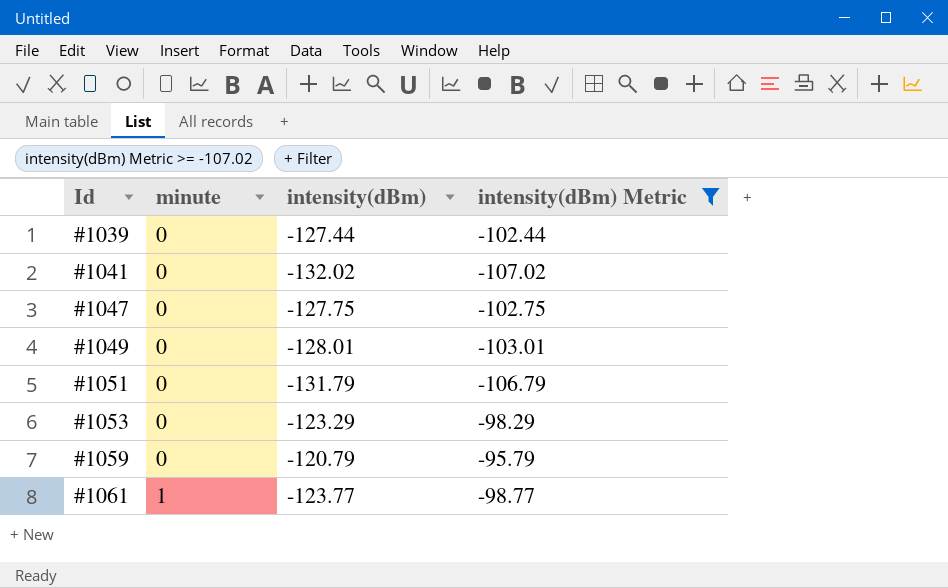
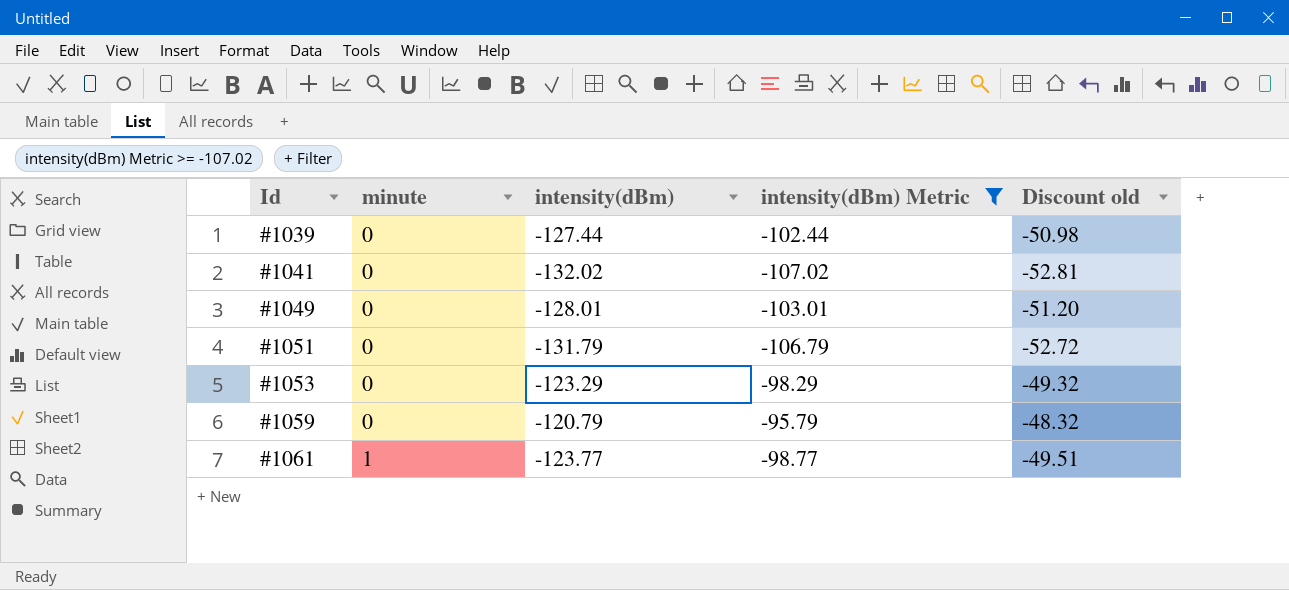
column Discount old | formula: none -> [intensity(dBm)] * 0.4
row #1047: 0 | -127.75 | -102.75 -> none

